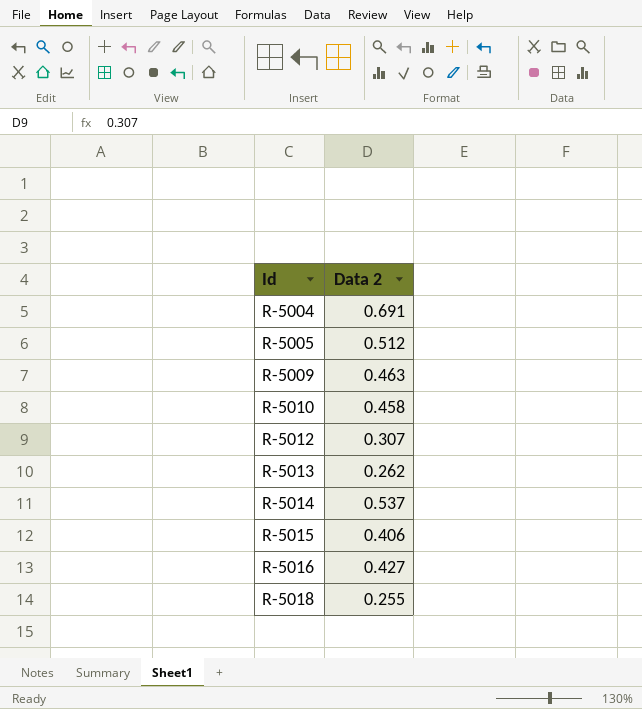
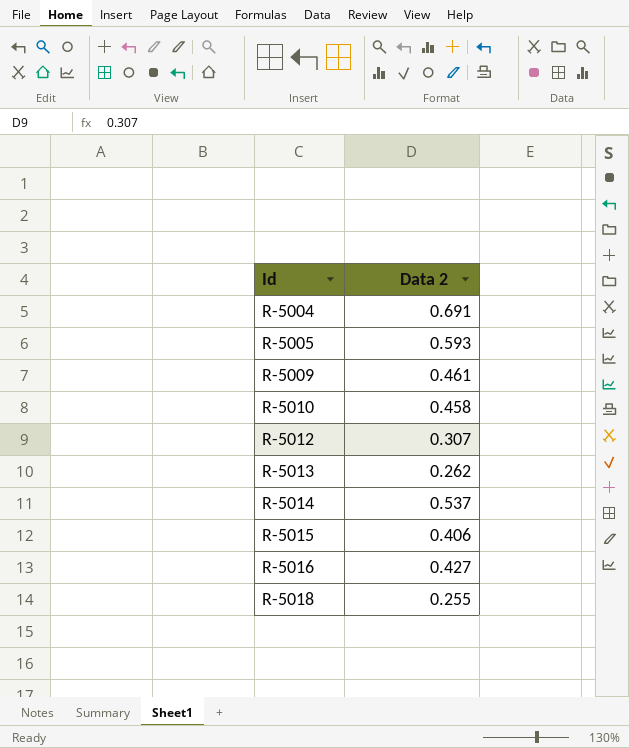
R-5005 | Data 2: 0.512 -> 0.593
R-5009 | Data 2: 0.463 -> 0.461

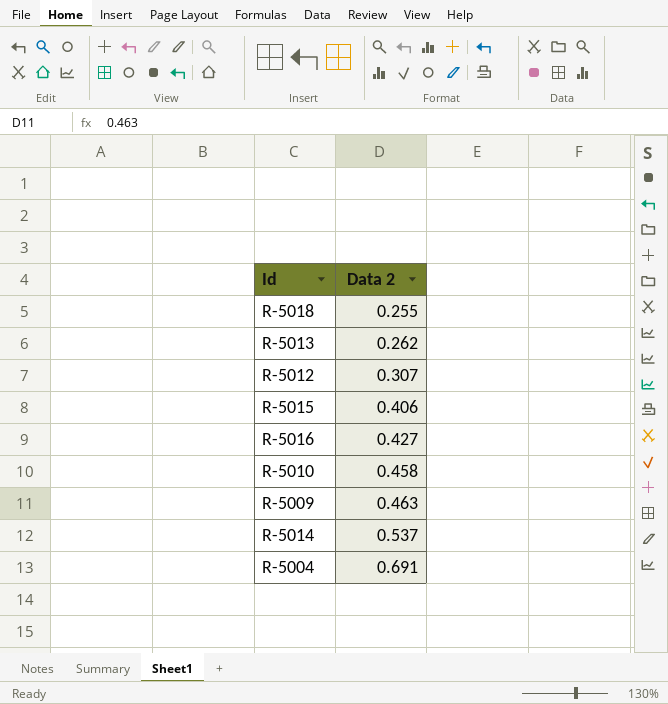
row order: Id ascending -> Data 2 ascending
row R-5005: 0.593 -> none
R-5009 | Data 2: 0.461 -> 0.463

